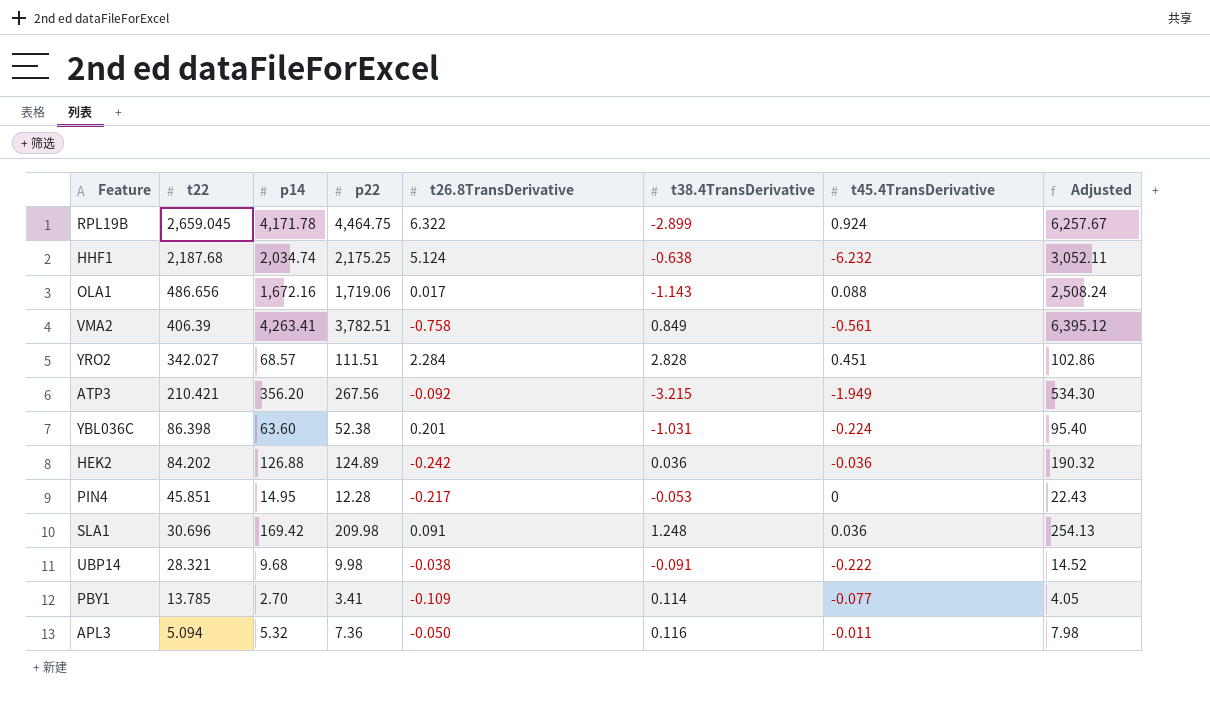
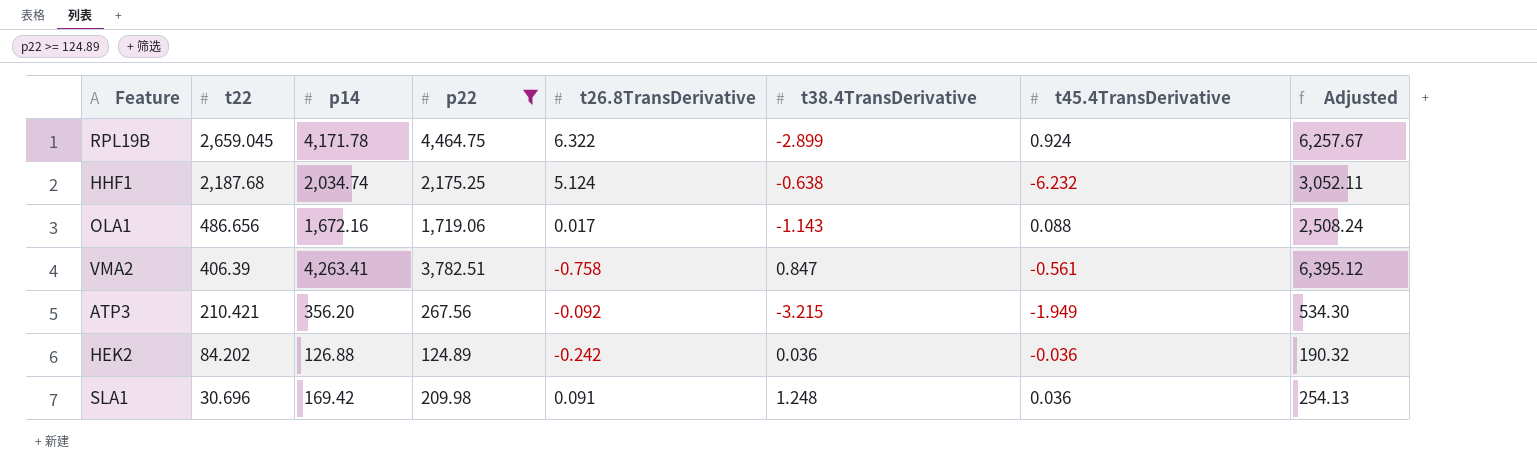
filter: none -> p22 >= 124.89
VMA2 | t38.4TransDerivative: 0.849 -> 0.847

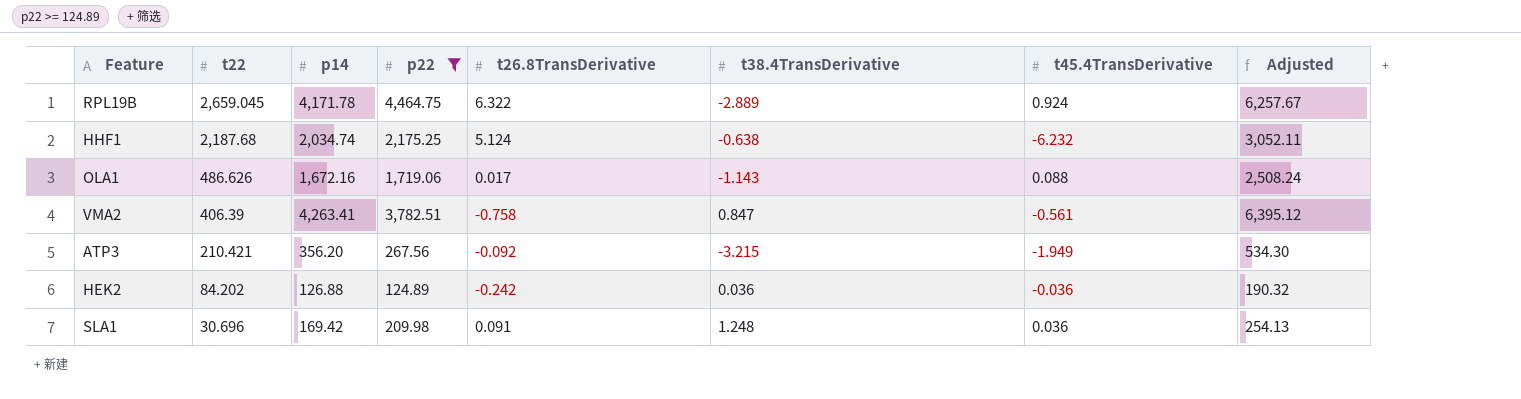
RPL19B | t38.4TransDerivative: -2.899 -> -2.889
OLA1 | t22: 486.656 -> 486.626

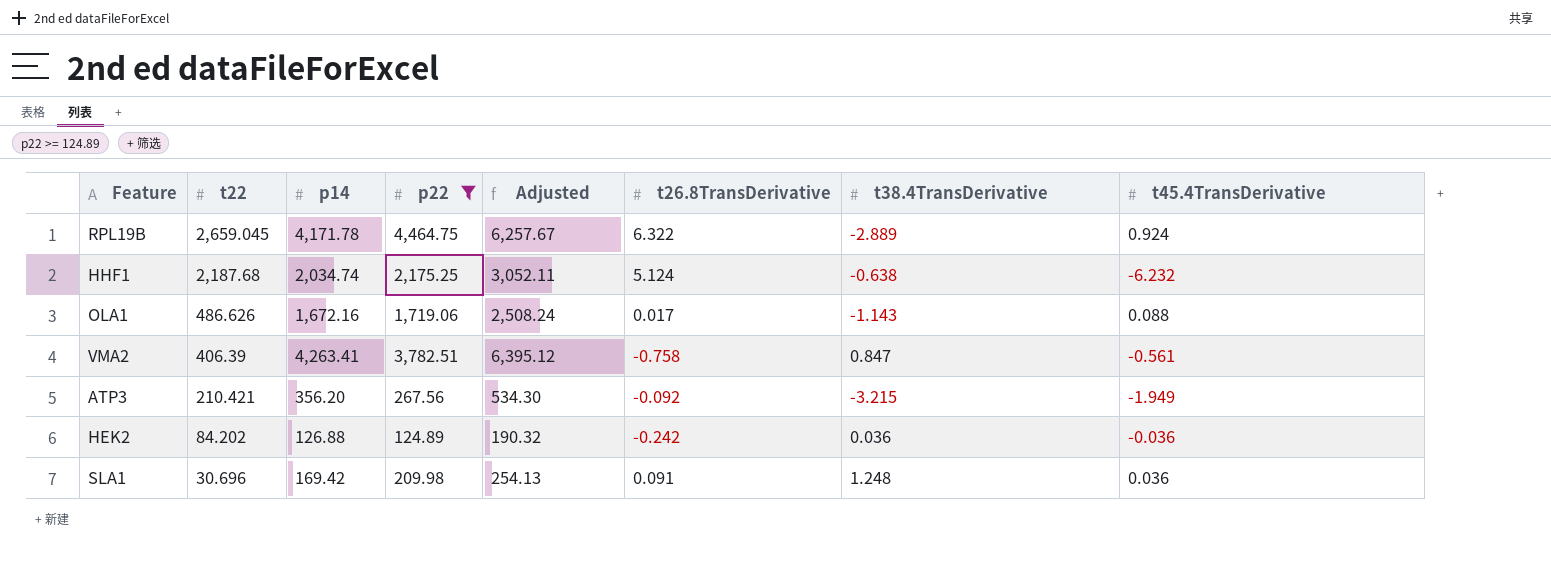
column Adjusted | position: 8 -> 5

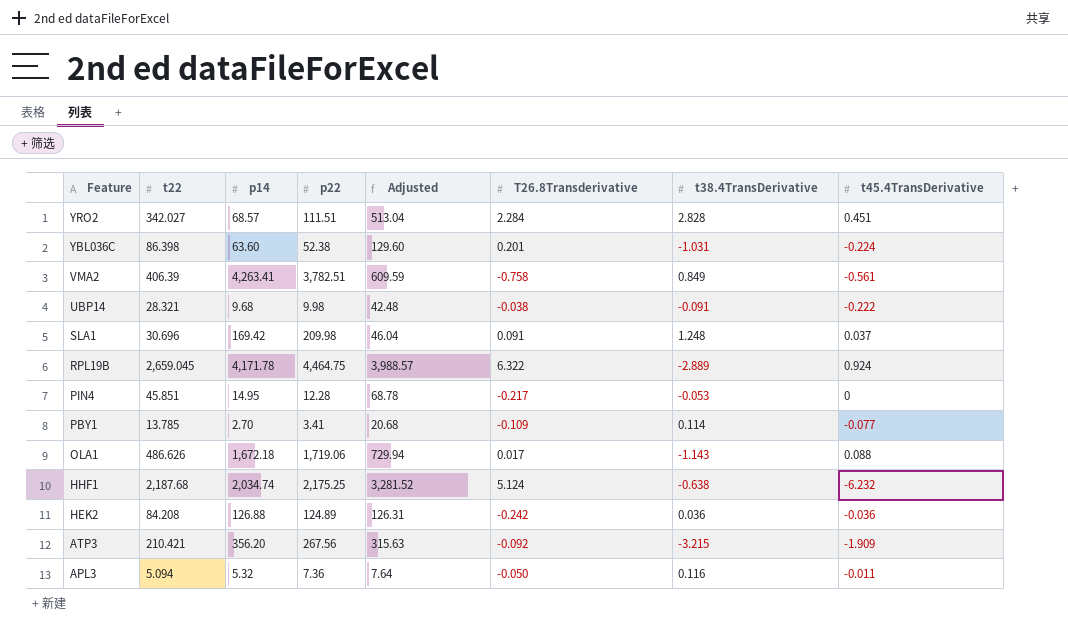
filter: p22 >= 124.89 -> none
row order: t22 descending -> Feature descending
column Adjusted | formula: [p14] * 1.5 -> [t22] * 1.5
column name: t26.8TransDerivative -> T26.8Transderivative
VMA2 | t38.4TransDerivative: 0.847 -> 0.849
SLA1 | t45.4TransDerivative: 0.036 -> 0.037
OLA1 | p14: 1,672.16 -> 1,672.18
HEK2 | t22: 84.202 -> 84.208
ATP3 | t45.4TransDerivative: -1.949 -> -1.909

